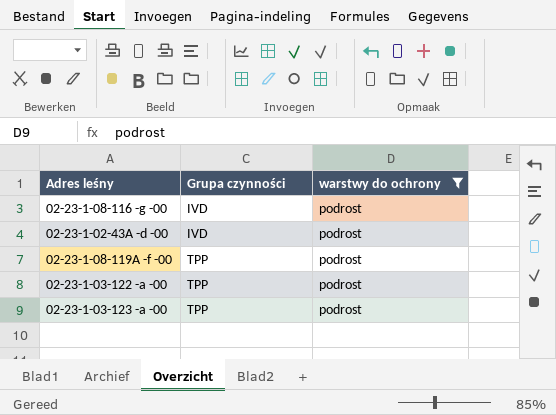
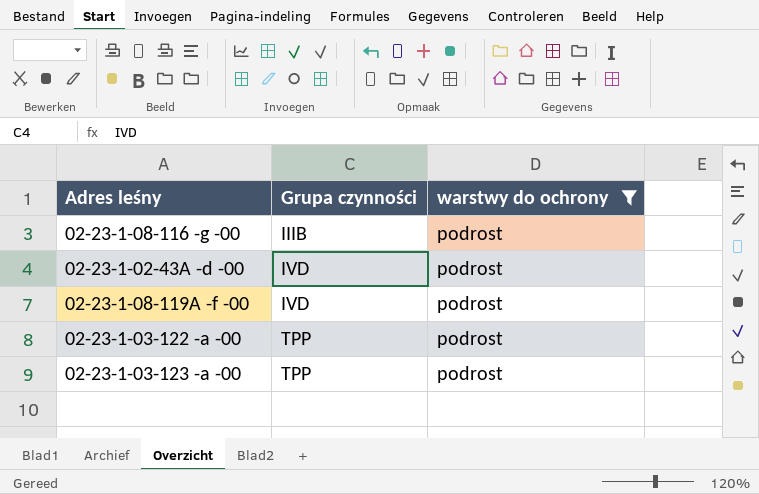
02-23-1-08-116 -g -00 | Grupa czynności: IVD -> IIIB
02-23-1-08-119A -f -00 | Grupa czynności: TPP -> IVD

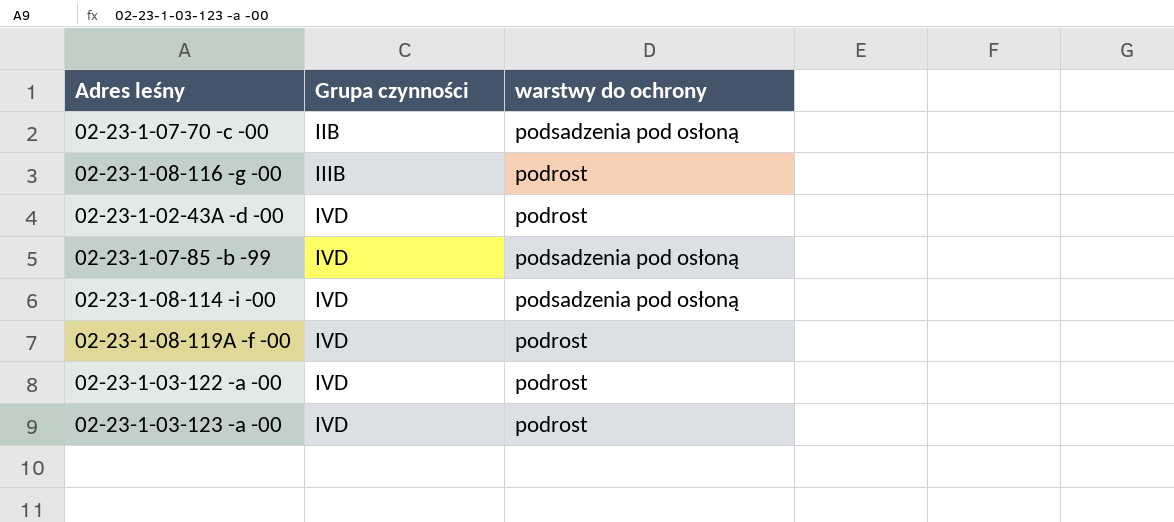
filter: warstwy do ochrony = podrost -> none
02-23-1-03-122 -a -00 | Grupa czynności: TPP -> IVD
02-23-1-03-123 -a -00 | Grupa czynności: TPP -> IVD

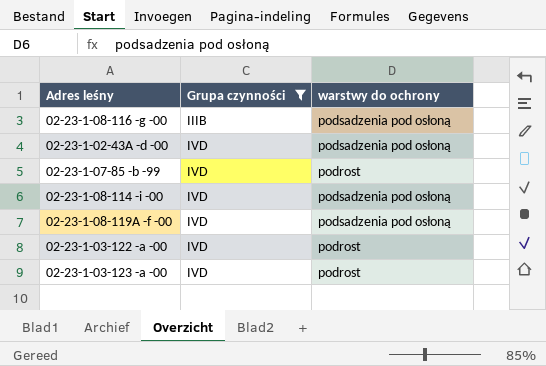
filter: none -> Grupa czynności != IIB
02-23-1-08-116 -g -00 | warstwy do ochrony: podrost -> podsadzenia pod osłoną
02-23-1-02-43A -d -00 | warstwy do ochrony: podrost -> podsadzenia pod osłoną
02-23-1-07-85 -b -99 | warstwy do ochrony: podsadzenia pod osłoną -> podrost
02-23-1-08-119A -f -00 | warstwy do ochrony: podrost -> podsadzenia pod osłoną

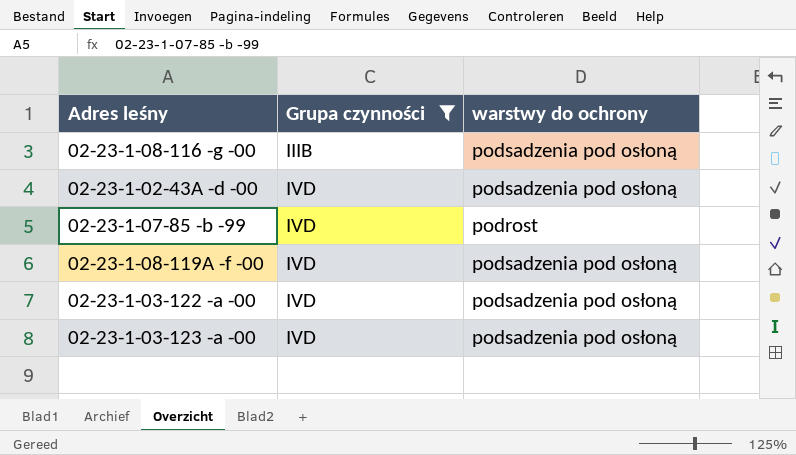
row 02-23-1-08-114 -i -00: IVD | podsadzenia pod osłoną -> none
02-23-1-03-122 -a -00 | warstwy do ochrony: podrost -> podsadzenia pod osłoną
02-23-1-03-123 -a -00 | warstwy do ochrony: podrost -> podsadzenia pod osłoną

